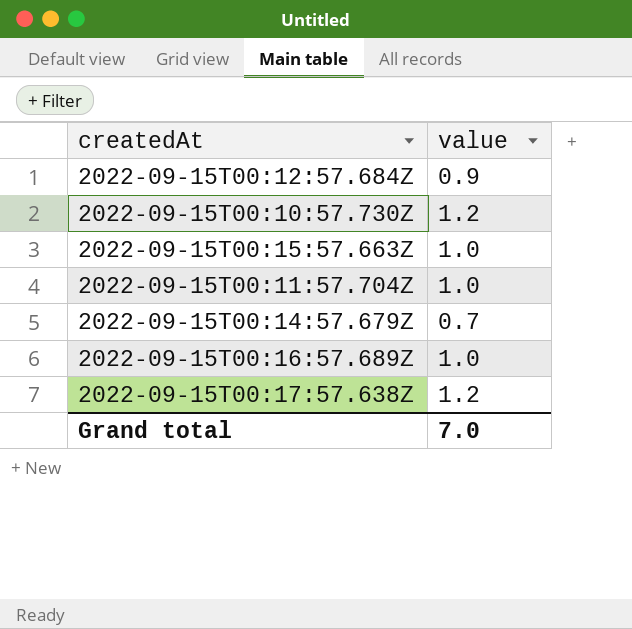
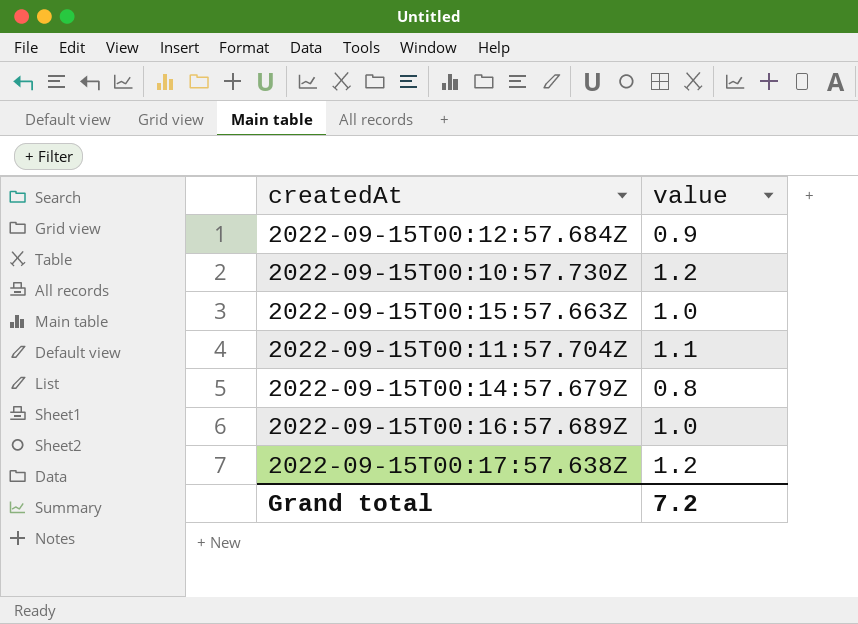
2022-09-15T00:11:57.704Z | value: 1.0 -> 1.1
2022-09-15T00:14:57.679Z | value: 0.7 -> 0.8
Grand total | value: 7.0 -> 7.2

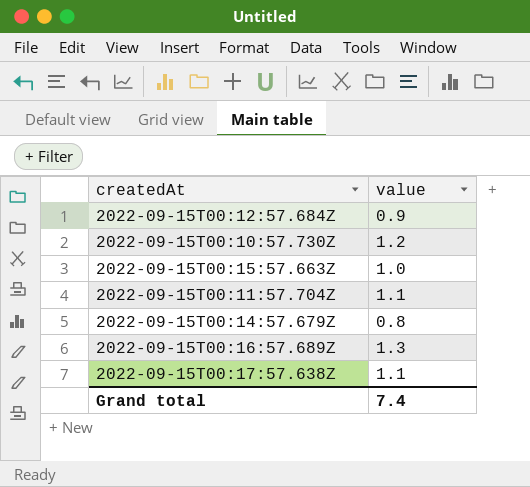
2022-09-15T00:16:57.689Z | value: 1.0 -> 1.3
2022-09-15T00:17:57.638Z | value: 1.2 -> 1.1
Grand total | value: 7.2 -> 7.4

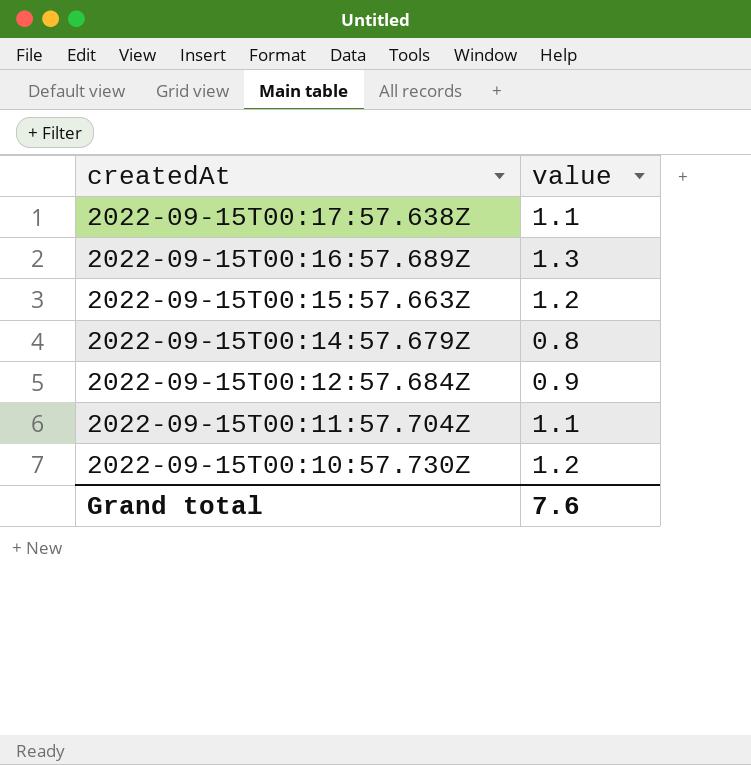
row order: none -> createdAt descending
2022-09-15T00:15:57.663Z | value: 1.0 -> 1.2
Grand total | value: 7.4 -> 7.6

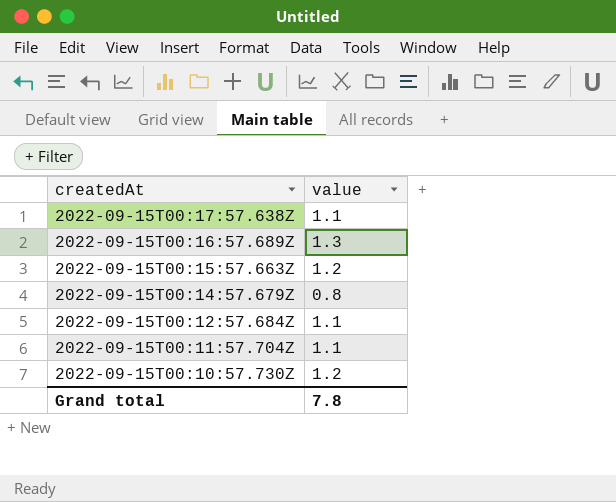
2022-09-15T00:12:57.684Z | value: 0.9 -> 1.1
Grand total | value: 7.6 -> 7.8

